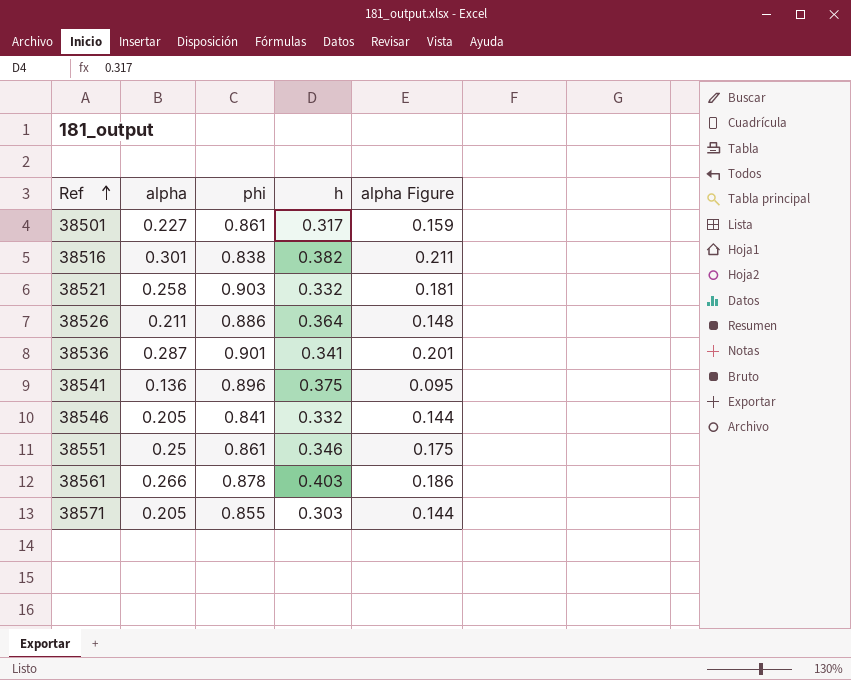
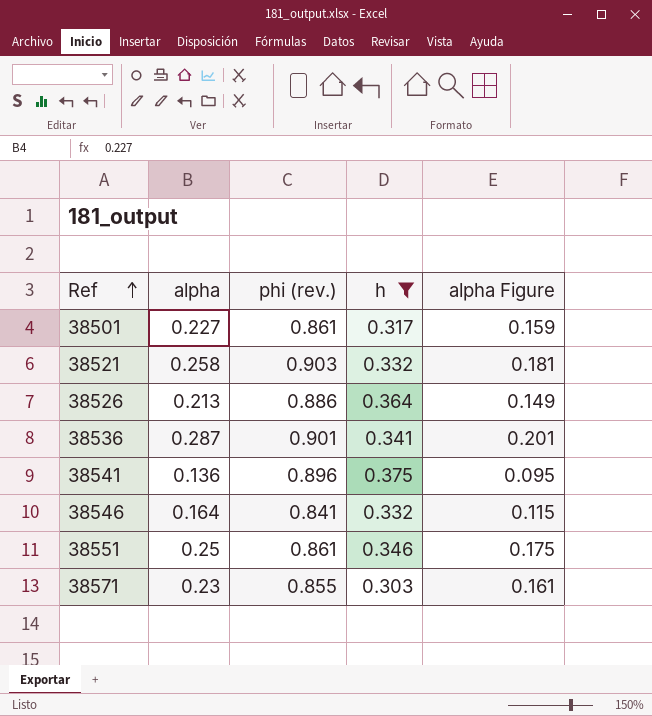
filter: none -> h <= 0.375
column name: phi -> phi (rev.)
38526 | alpha: 0.211 -> 0.213
38526 | alpha Figure: 0.148 -> 0.149
38546 | alpha: 0.205 -> 0.164
38546 | alpha Figure: 0.144 -> 0.115
38571 | alpha: 0.205 -> 0.23
38571 | alpha Figure: 0.144 -> 0.161

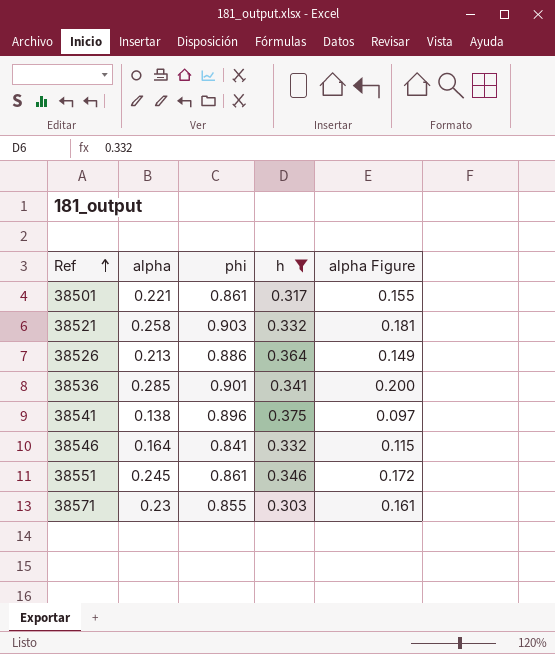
column name: phi (rev.) -> phi
38501 | alpha: 0.227 -> 0.221
38501 | alpha Figure: 0.159 -> 0.155
38536 | alpha: 0.287 -> 0.285
38536 | alpha Figure: 0.201 -> 0.200
38541 | alpha: 0.136 -> 0.138
38541 | alpha Figure: 0.095 -> 0.097
38551 | alpha: 0.25 -> 0.245
38551 | alpha Figure: 0.175 -> 0.172

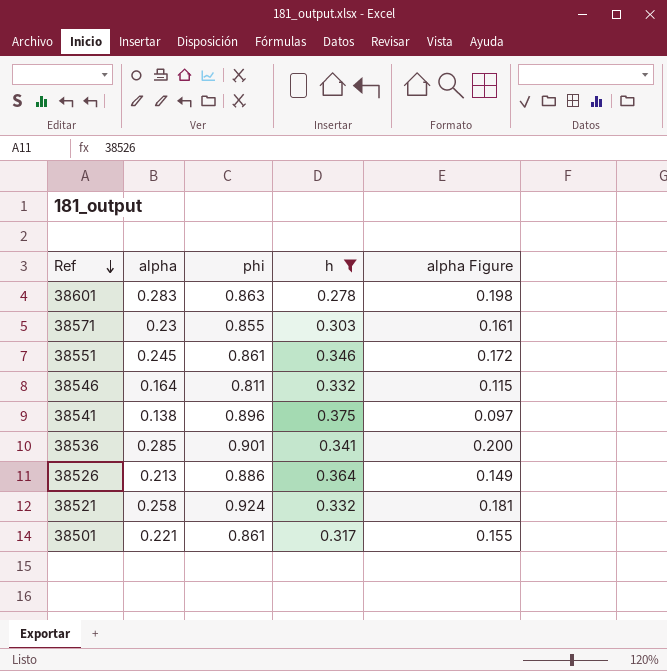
row order: Ref ascending -> Ref descending
row 38601: none -> 0.283 | 0.863 | 0.278 | 0.198
38546 | phi: 0.841 -> 0.811
38521 | phi: 0.903 -> 0.924

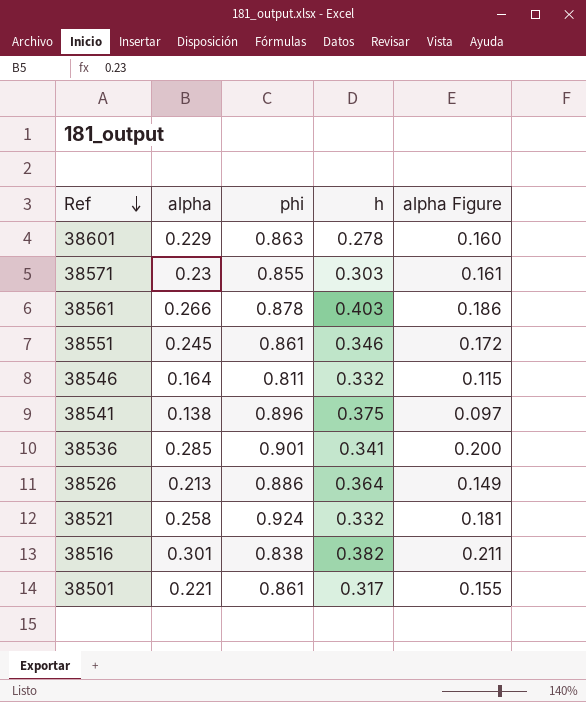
filter: h <= 0.375 -> none
38601 | alpha: 0.283 -> 0.229
38601 | alpha Figure: 0.198 -> 0.160

